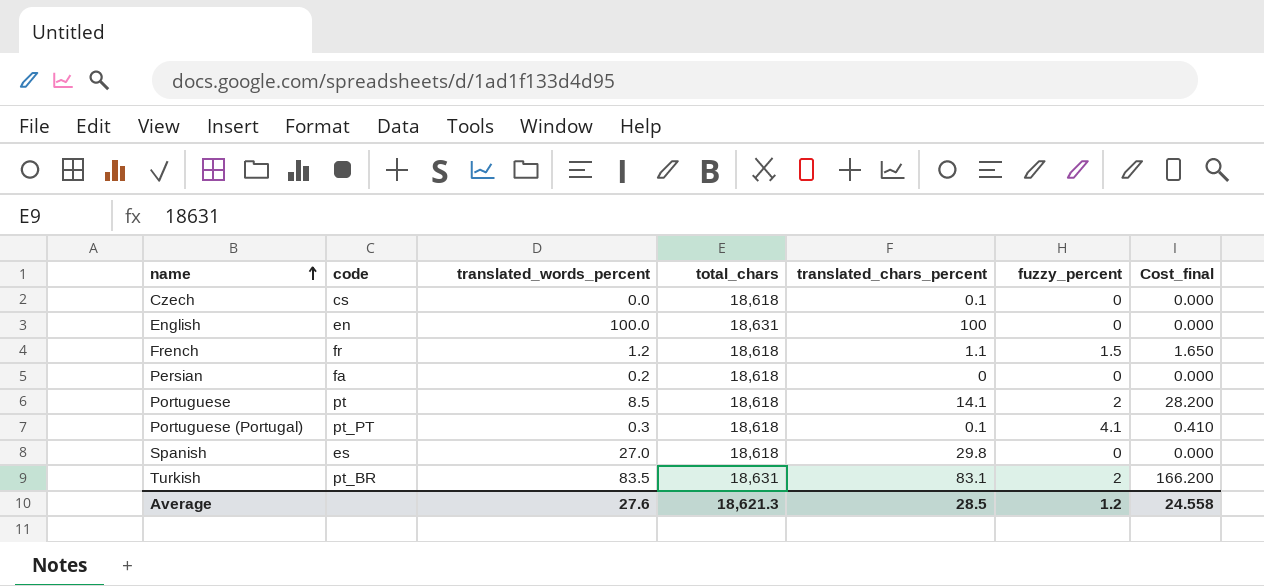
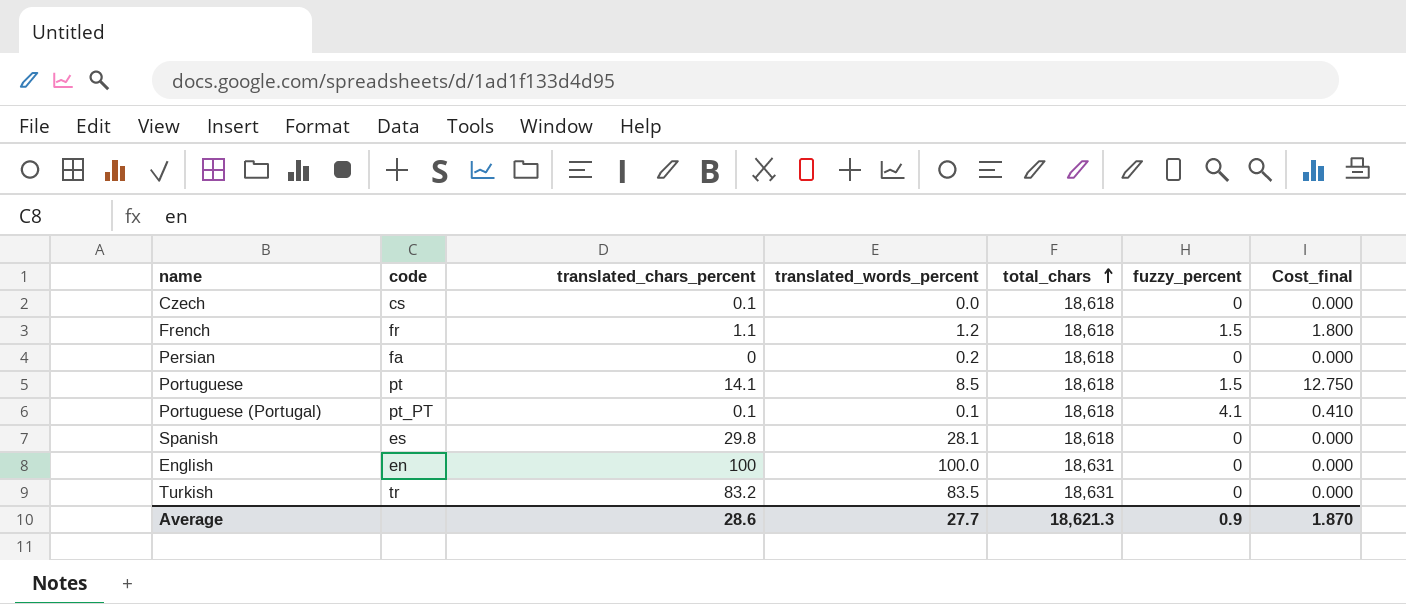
row order: name ascending -> total_chars ascending
column translated_chars_percent | position: 5 -> 3
column Cost_final | formula: [translated_chars_percent] * [fuzzy_percent] -> [translated_words_percent] * [fuzzy_percent]
Portuguese | fuzzy_percent: 2 -> 1.5
Portuguese (Portugal) | translated_words_percent: 0.3 -> 0.1
Spanish | translated_words_percent: 27.0 -> 28.1
Turkish | code: pt_BR -> tr
Turkish | translated_chars_percent: 83.1 -> 83.2
Turkish | fuzzy_percent: 2 -> 0
Average | translated_chars_percent: 28.5 -> 28.6
Average | translated_words_percent: 27.6 -> 27.7
Average | fuzzy_percent: 1.2 -> 0.9
Average | Cost_final: 24.558 -> 1.870

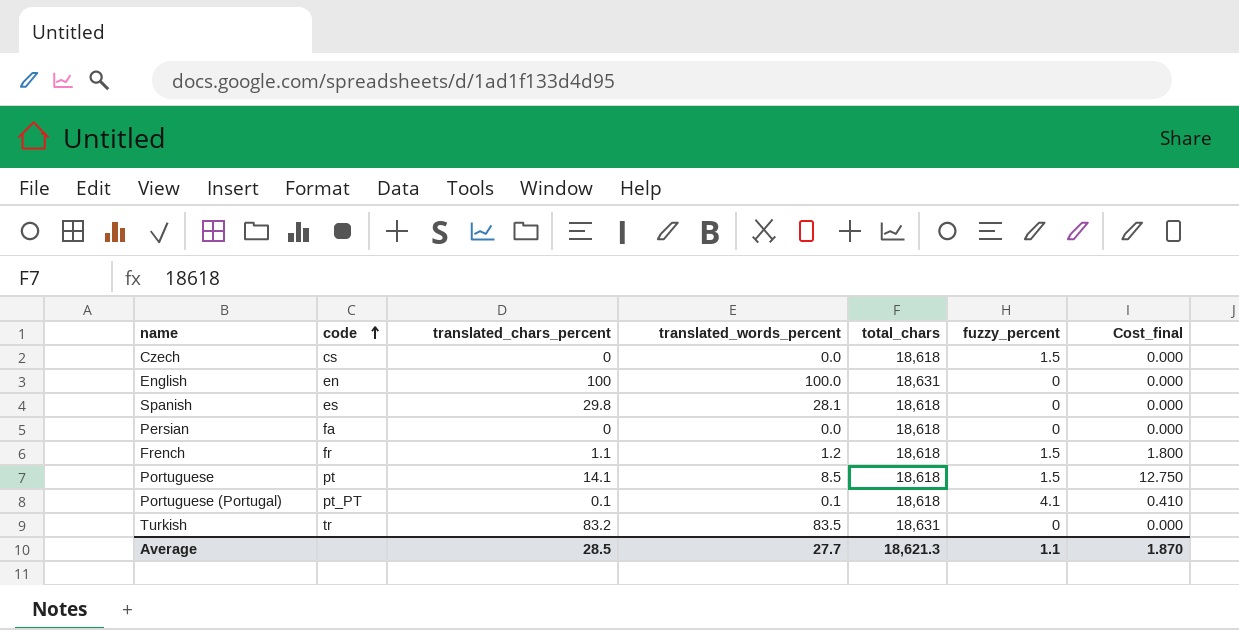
row order: total_chars ascending -> code ascending
Czech | translated_chars_percent: 0.1 -> 0
Czech | fuzzy_percent: 0 -> 1.5
Persian | translated_words_percent: 0.2 -> 0.0
Average | translated_chars_percent: 28.6 -> 28.5
Average | fuzzy_percent: 0.9 -> 1.1

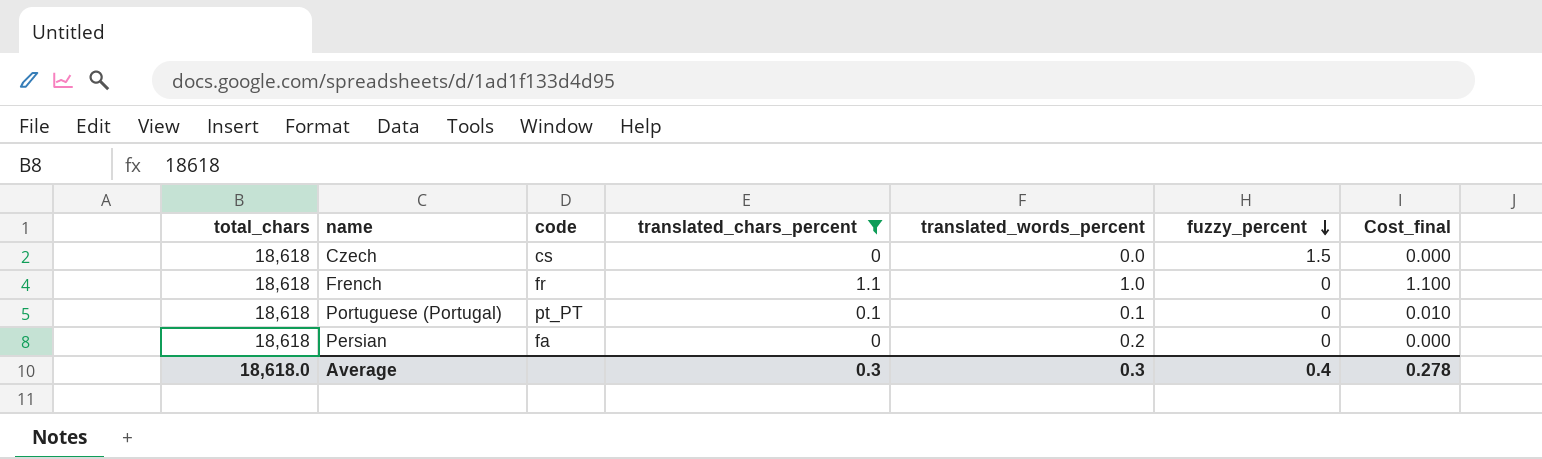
filter: none -> translated_chars_percent <= 1.1
row order: code ascending -> fuzzy_percent descending
column total_chars | position: 5 -> 1
column Cost_final | formula: [translated_words_percent] * [fuzzy_percent] -> [translated_chars_percent] * [translated_words_percent]
French | translated_words_percent: 1.2 -> 1.0
French | fuzzy_percent: 1.5 -> 0
Portuguese (Portugal) | fuzzy_percent: 4.1 -> 0
Persian | translated_words_percent: 0.0 -> 0.2
Average | total_chars: 18,621.3 -> 18,618.0
Average | translated_chars_percent: 28.5 -> 0.3
Average | translated_words_percent: 27.7 -> 0.3
Average | fuzzy_percent: 1.1 -> 0.4
Average | Cost_final: 1.870 -> 0.278

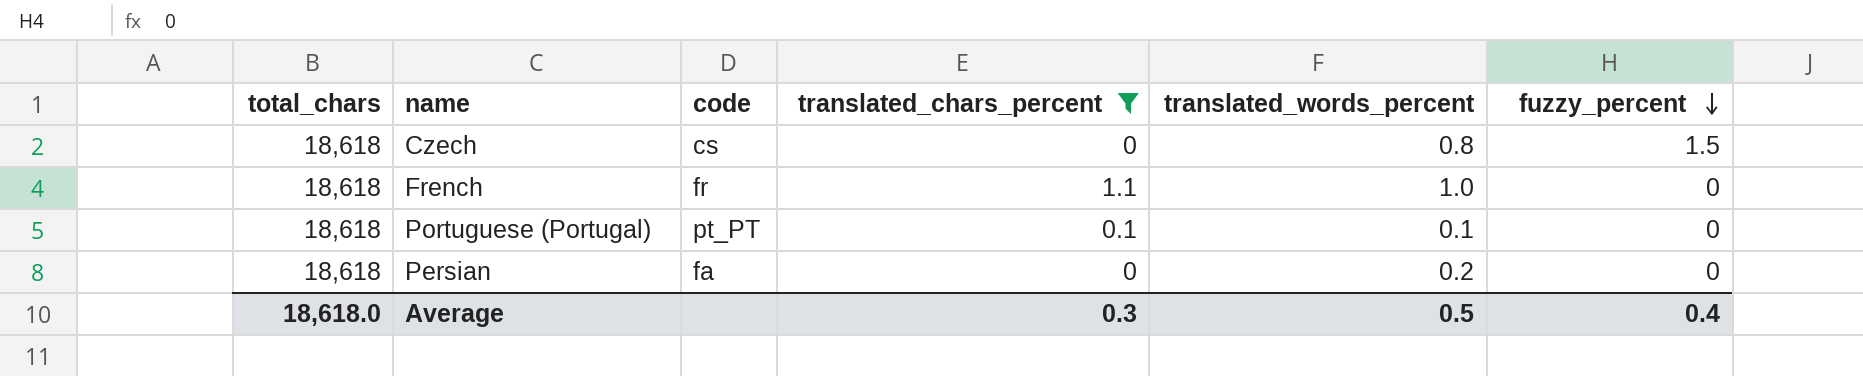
column Cost_final | formula: [translated_chars_percent] * [translated_words_percent] -> none
Czech | translated_words_percent: 0.0 -> 0.8
Average | translated_words_percent: 0.3 -> 0.5

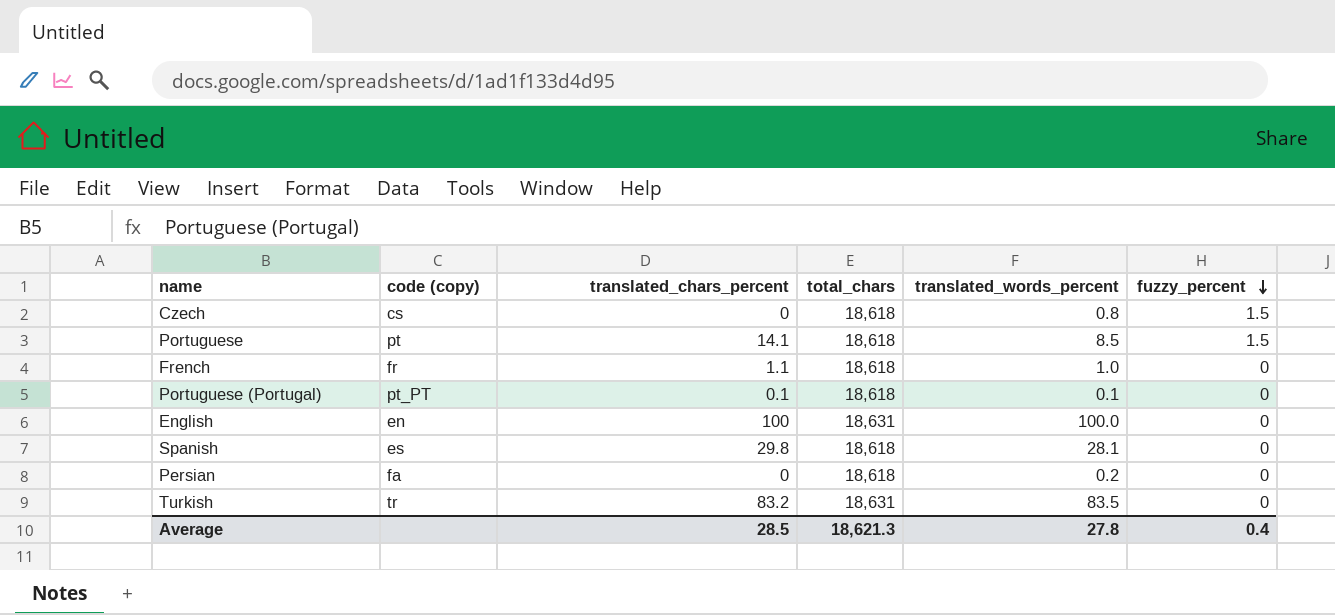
filter: translated_chars_percent <= 1.1 -> none
column name: code -> code (copy)
column total_chars | position: 1 -> 4
Average | translated_chars_percent: 0.3 -> 28.5
Average | total_chars: 18,618.0 -> 18,621.3
Average | translated_words_percent: 0.5 -> 27.8

